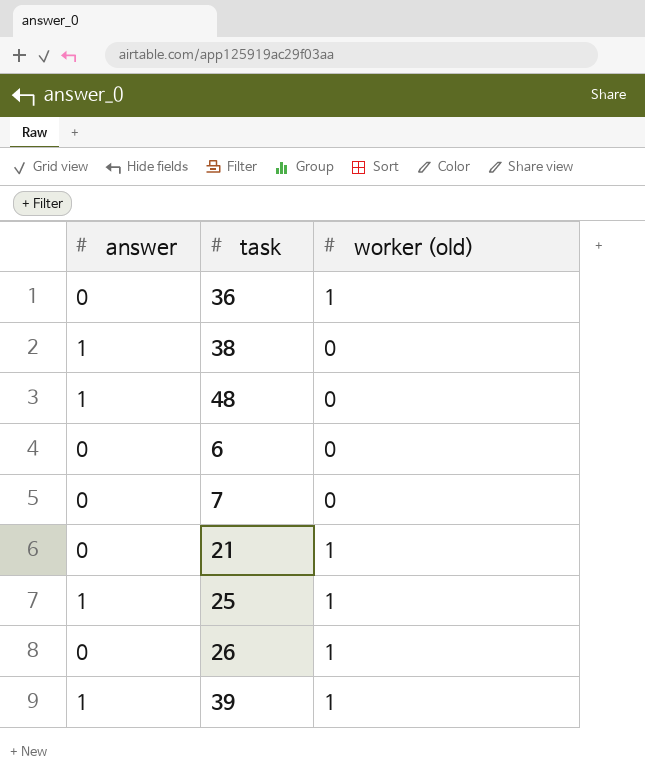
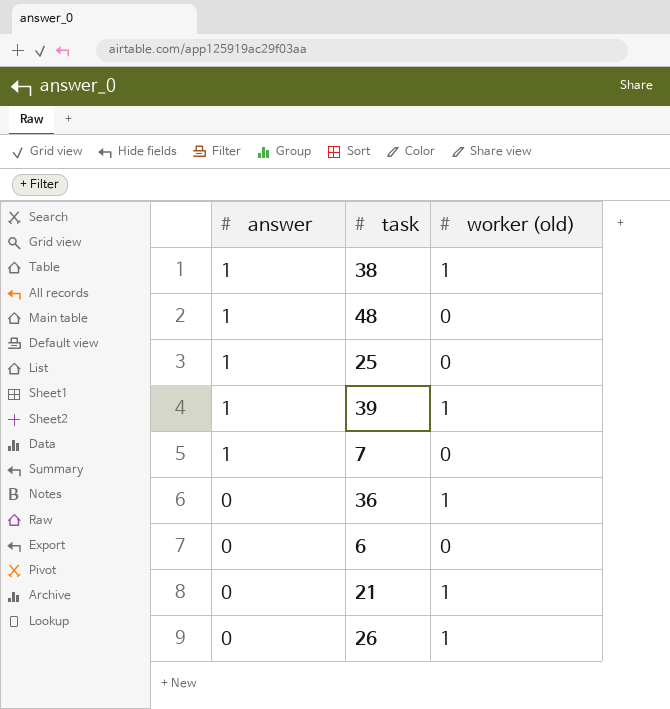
row order: none -> answer descending
38 | worker (old): 0 -> 1
25 | worker (old): 1 -> 0
7 | answer: 0 -> 1

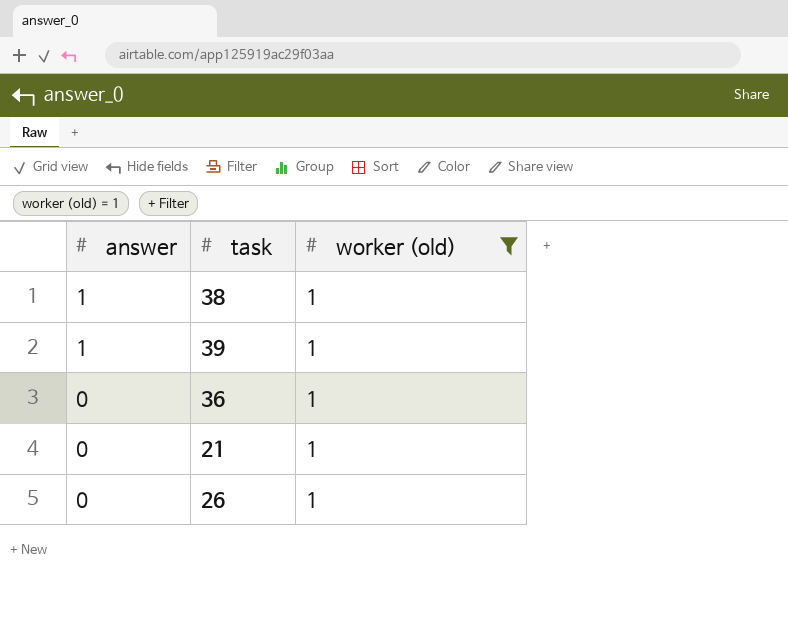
filter: none -> worker (old) = 1

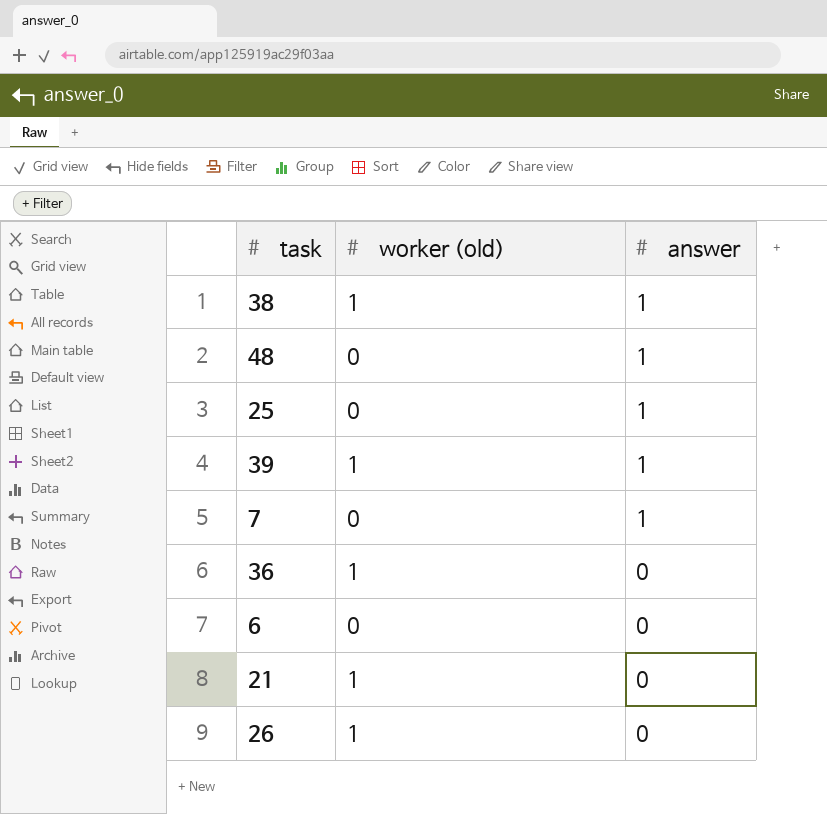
filter: worker (old) = 1 -> none
column answer | position: 1 -> 3

